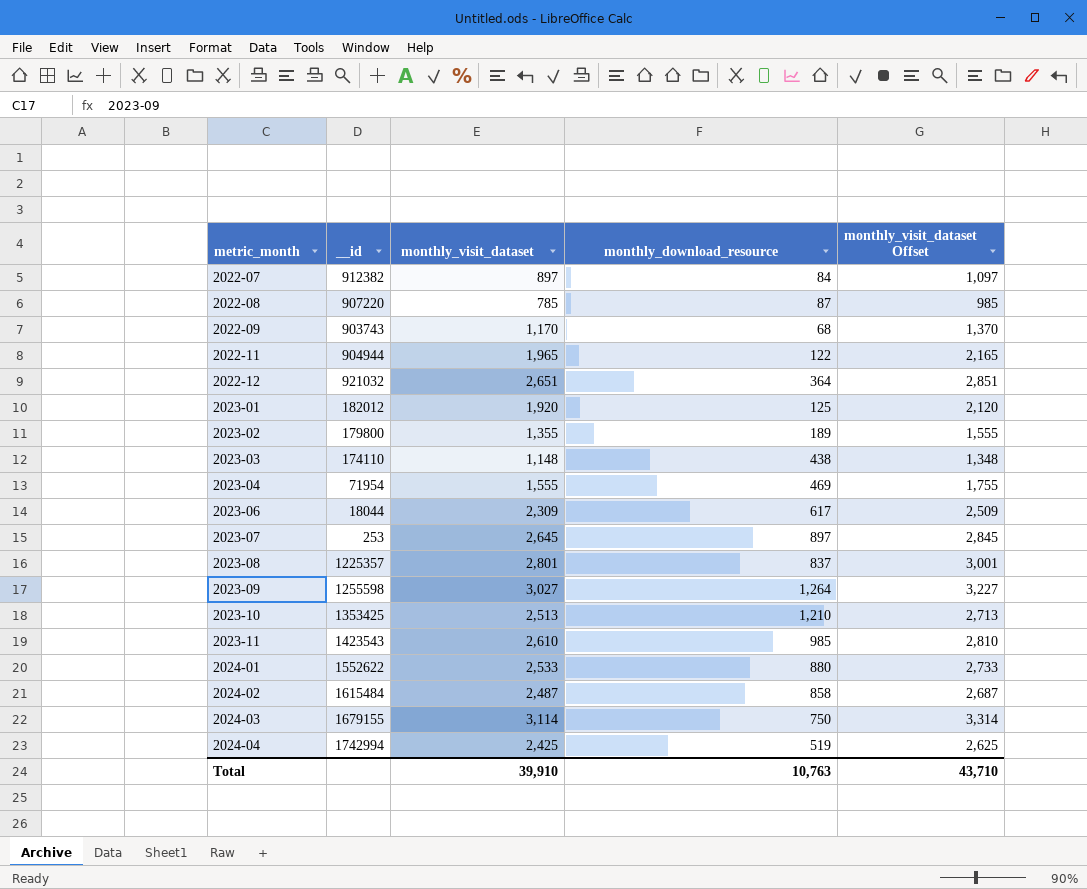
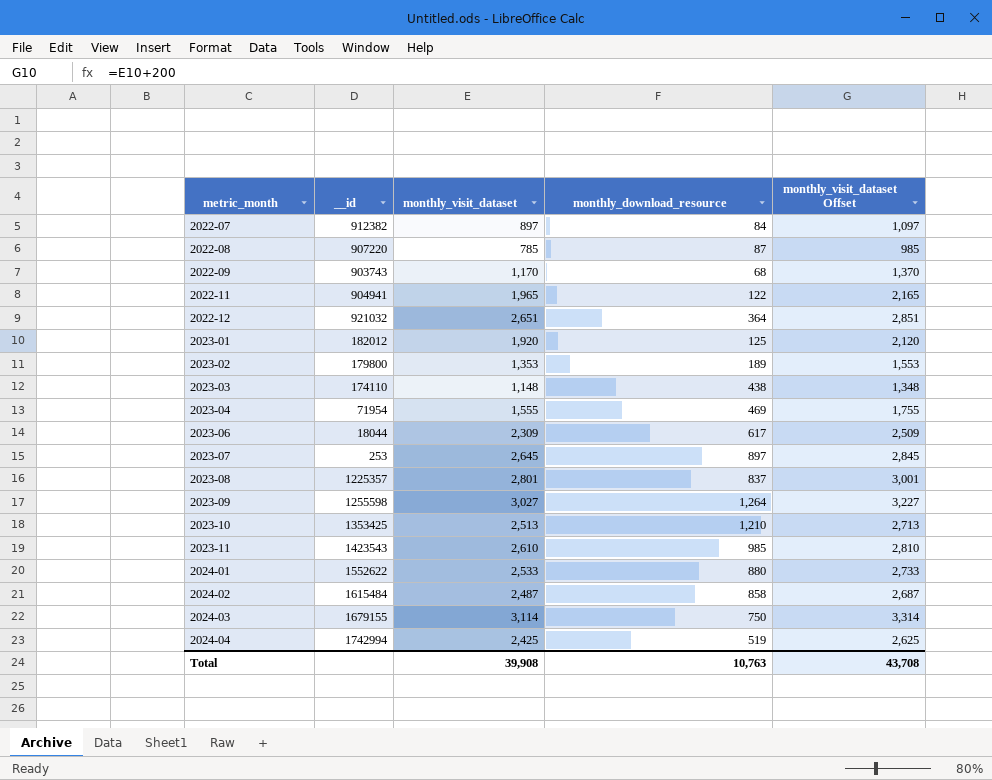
2022-11 | __id: 904944 -> 904941
2023-02 | monthly_visit_dataset: 1,355 -> 1,353
2023-02 | monthly_visit_dataset Offset: 1,555 -> 1,553
Total | monthly_visit_dataset: 39,910 -> 39,908
Total | monthly_visit_dataset Offset: 43,710 -> 43,708

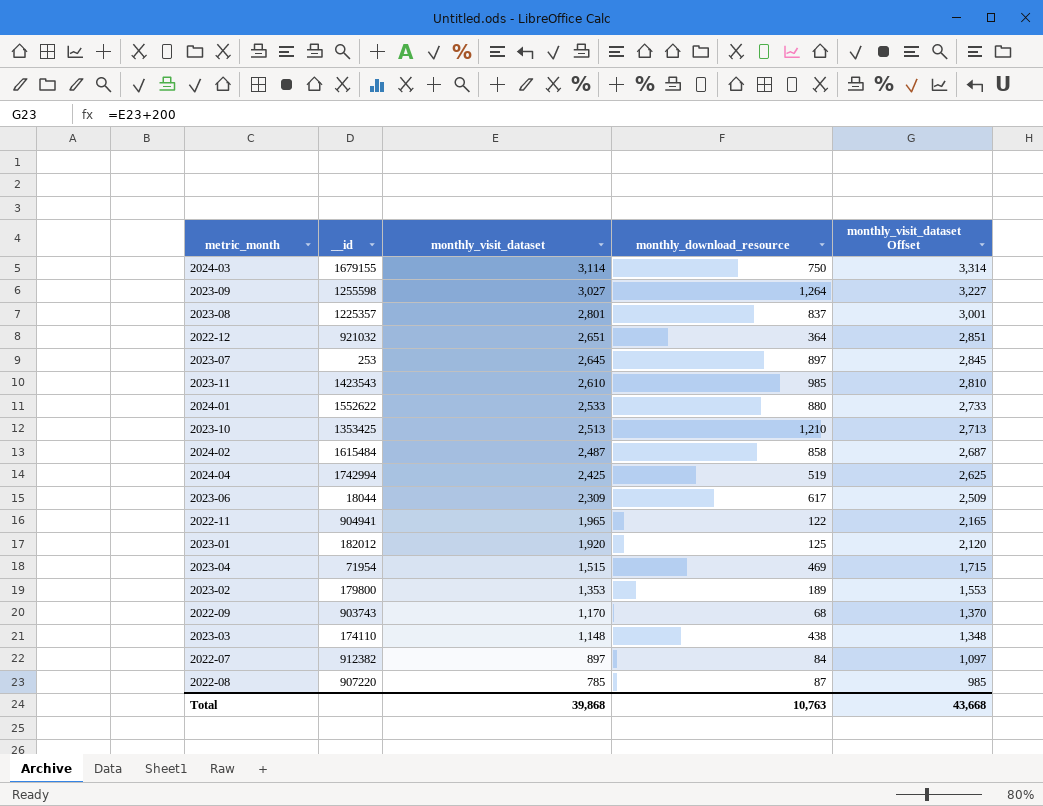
row order: metric_month ascending -> monthly_visit_dataset descending
2023-04 | monthly_visit_dataset: 1,555 -> 1,515
2023-04 | monthly_visit_dataset Offset: 1,755 -> 1,715
Total | monthly_visit_dataset: 39,908 -> 39,868
Total | monthly_visit_dataset Offset: 43,708 -> 43,668

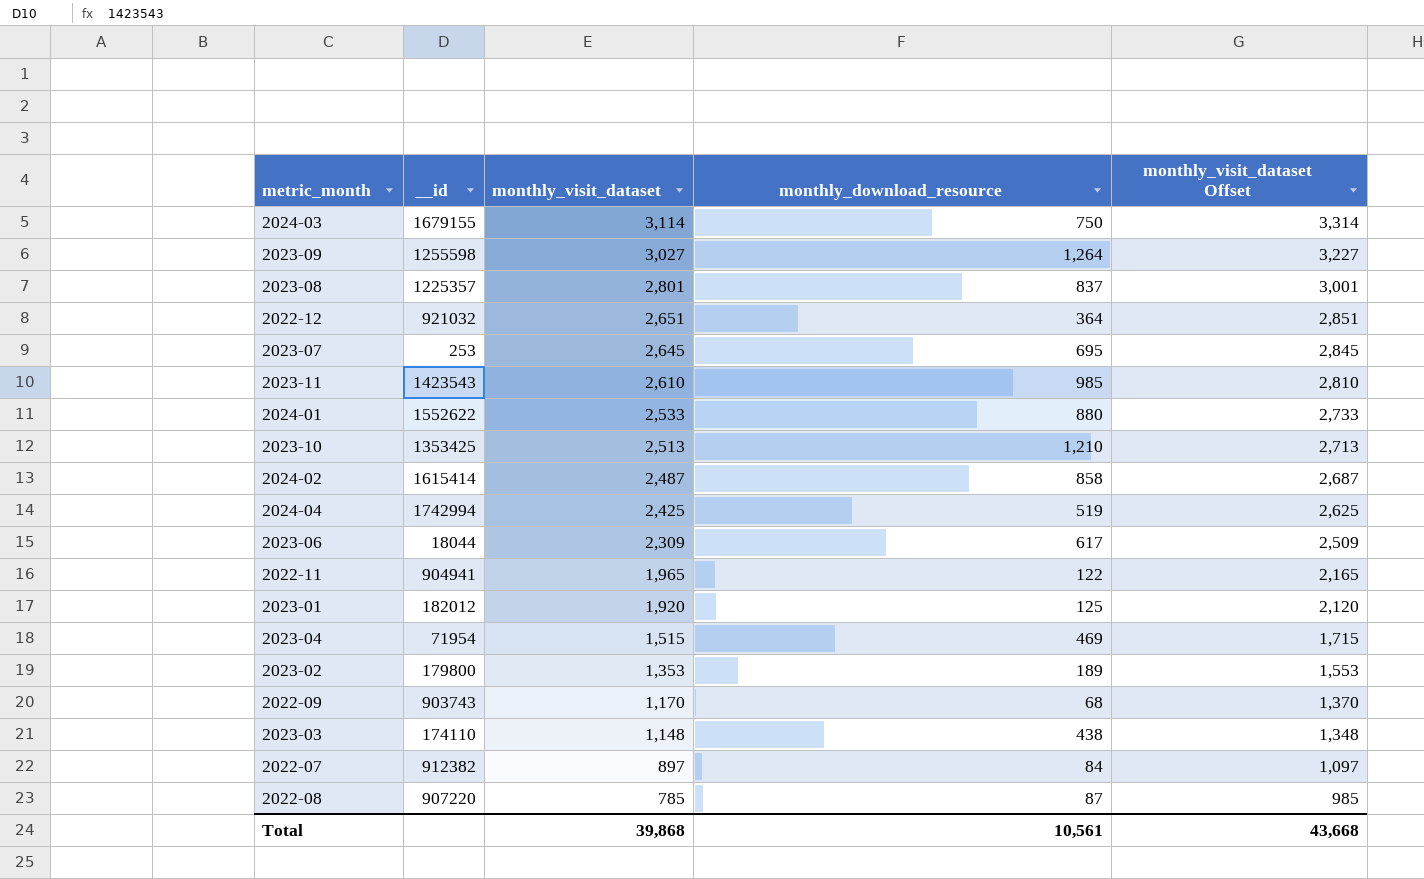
2023-07 | monthly_download_resource: 897 -> 695
2024-02 | __id: 1615484 -> 1615414
Total | monthly_download_resource: 10,763 -> 10,561

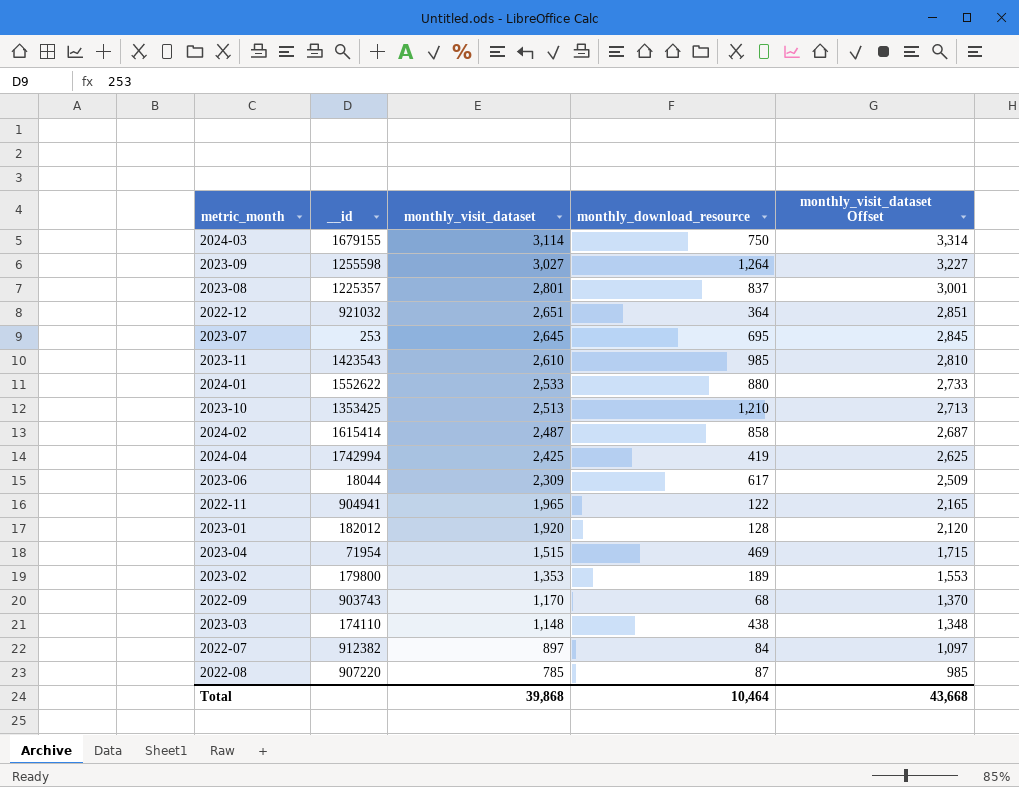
2024-04 | monthly_download_resource: 519 -> 419
2023-01 | monthly_download_resource: 125 -> 128
Total | monthly_download_resource: 10,561 -> 10,464

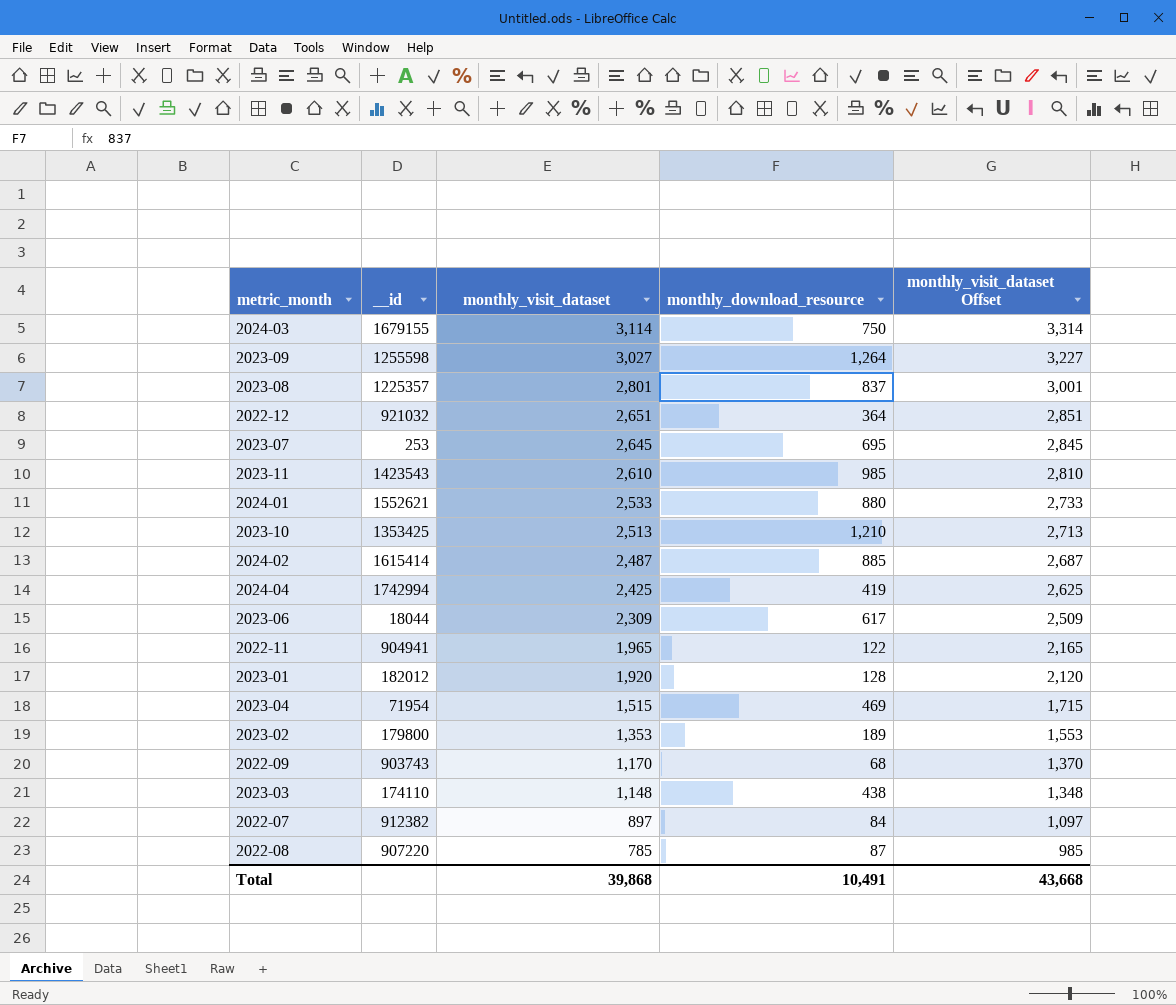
2024-01 | __id: 1552622 -> 1552621
2024-02 | monthly_download_resource: 858 -> 885
Total | monthly_download_resource: 10,464 -> 10,491

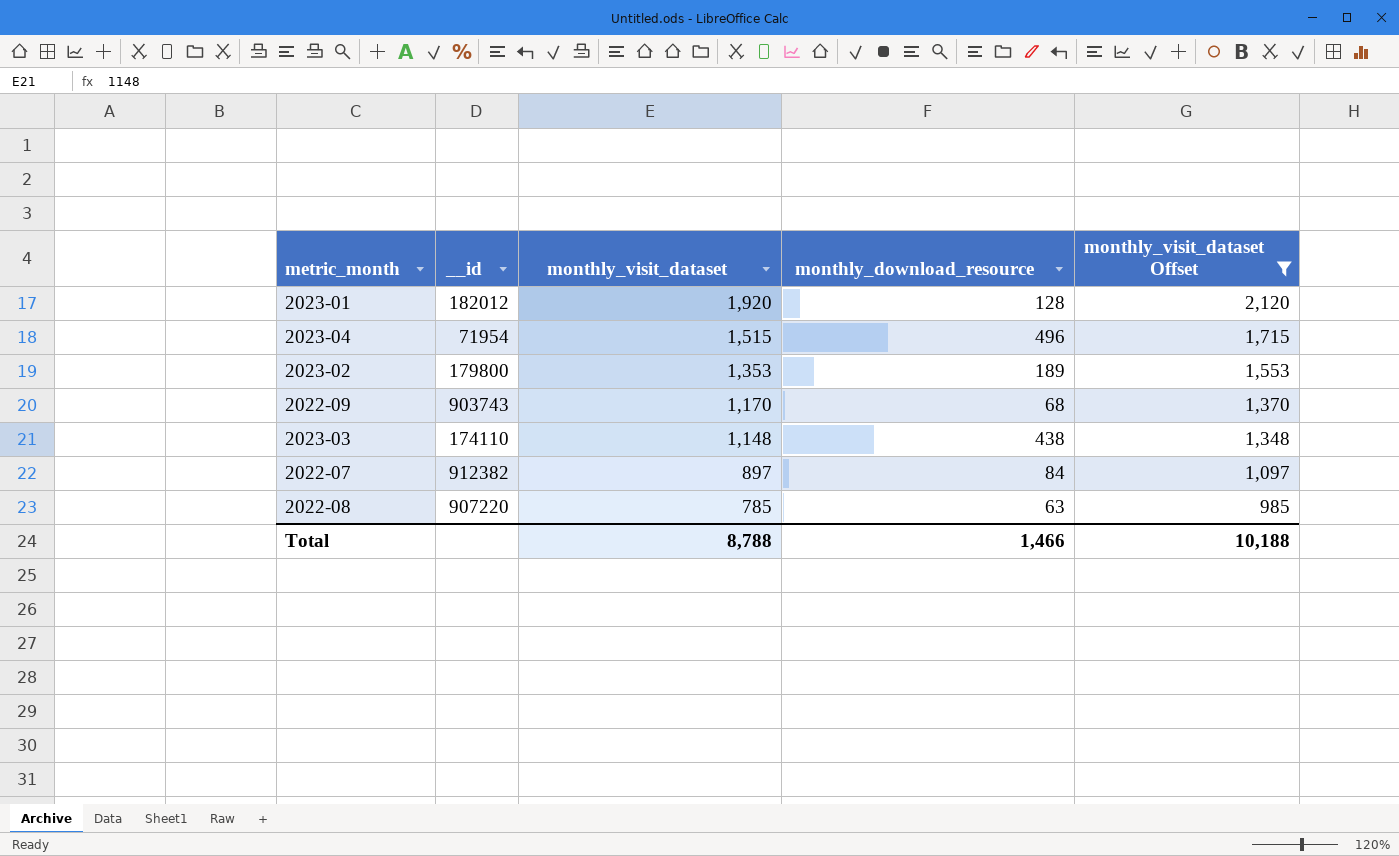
filter: none -> monthly_visit_dataset Offset <= 2,120
2023-04 | monthly_download_resource: 469 -> 496
2022-08 | monthly_download_resource: 87 -> 63
Total | monthly_visit_dataset: 39,868 -> 8,788
Total | monthly_download_resource: 10,491 -> 1,466
Total | monthly_visit_dataset Offset: 43,668 -> 10,188

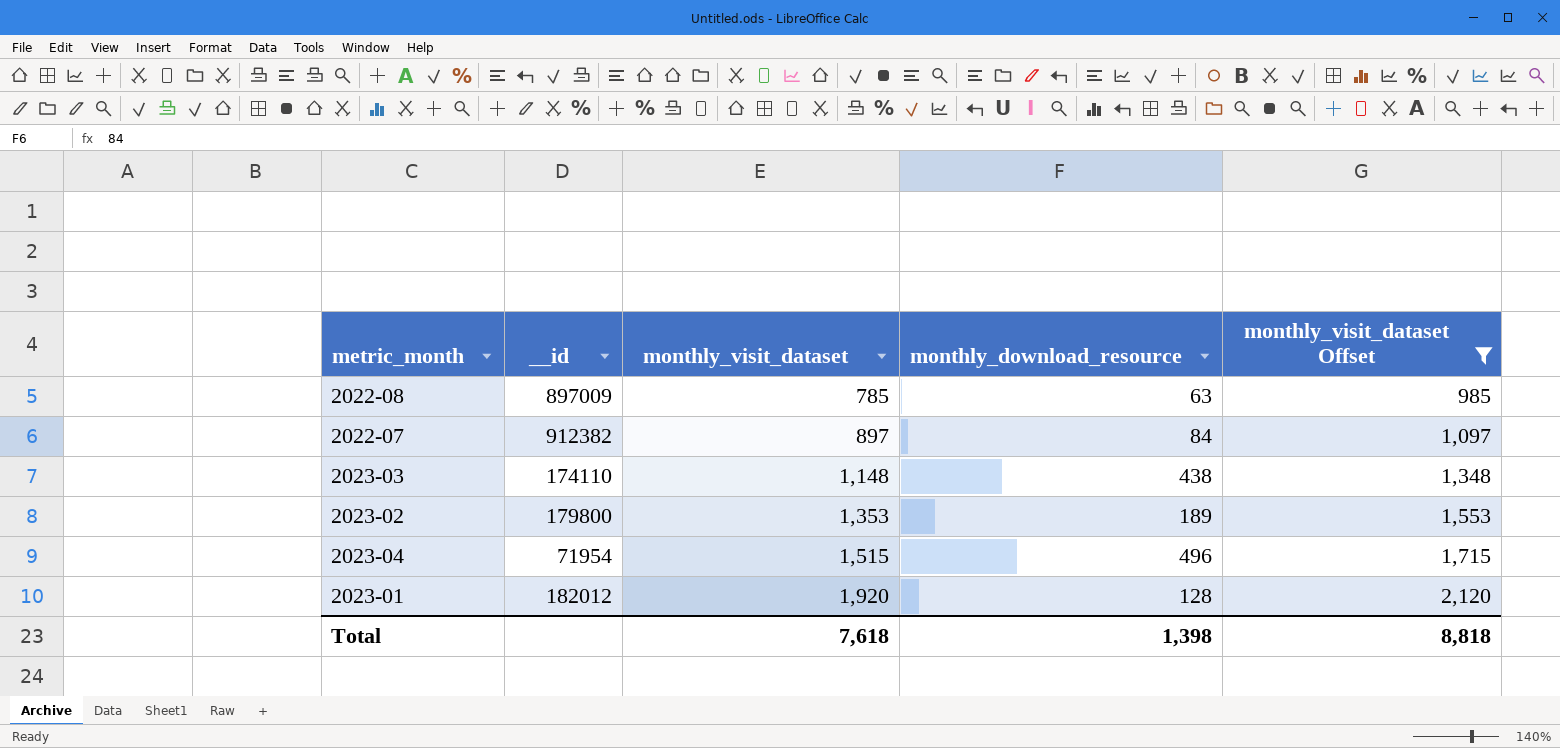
row order: monthly_visit_dataset descending -> monthly_visit_dataset ascending
row 2022-09: 903743 | 1,170 | 68 | 1,370 -> none
2022-08 | __id: 907220 -> 897009
Total | monthly_visit_dataset: 8,788 -> 7,618
Total | monthly_download_resource: 1,466 -> 1,398
Total | monthly_visit_dataset Offset: 10,188 -> 8,818

